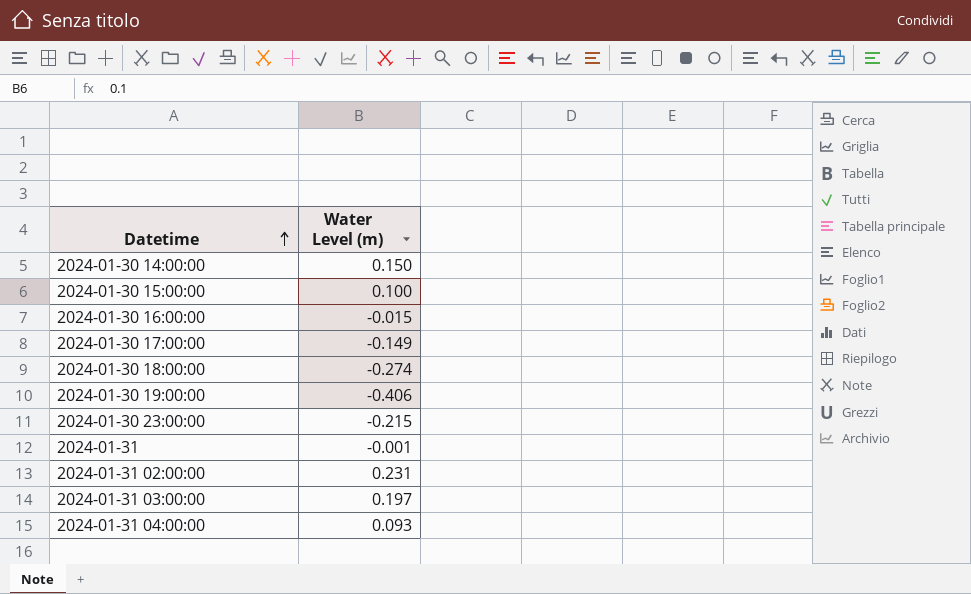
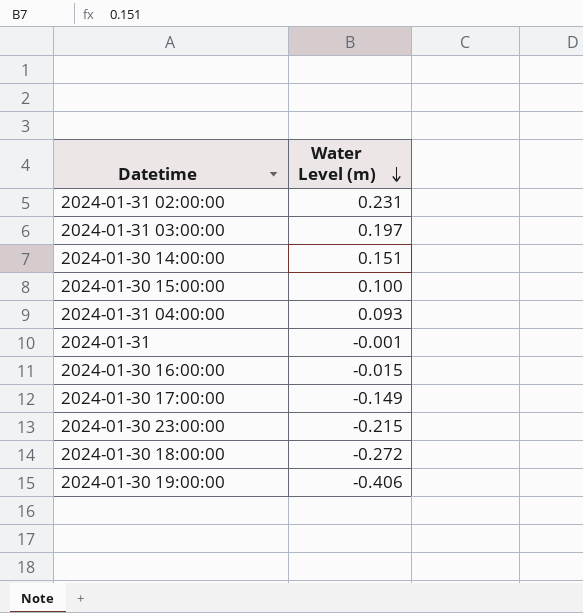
row order: Datetime ascending -> Water Level (m) descending
2024-01-30 14:00:00 | Water Level (m): 0.150 -> 0.151
2024-01-30 18:00:00 | Water Level (m): -0.274 -> -0.272

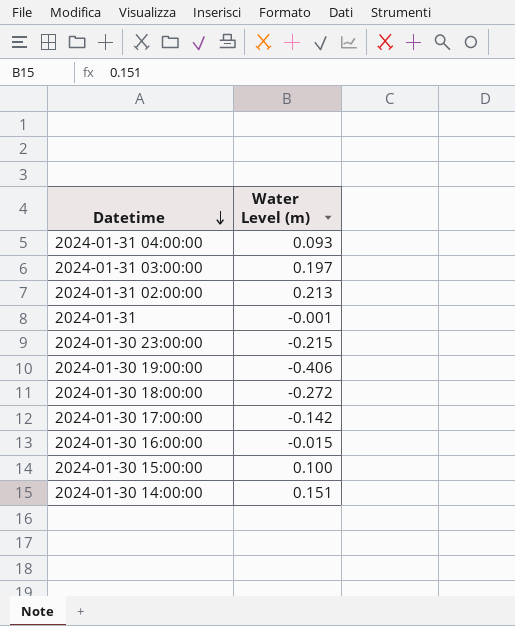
row order: Water Level (m) descending -> Datetime descending
2024-01-31 02:00:00 | Water Level (m): 0.231 -> 0.213
2024-01-30 17:00:00 | Water Level (m): -0.149 -> -0.142

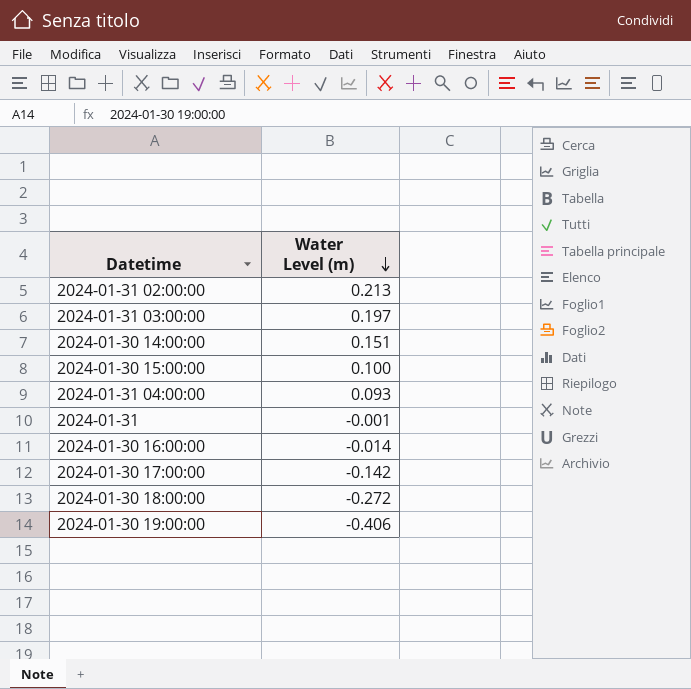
row order: Datetime descending -> Water Level (m) descending
row 2024-01-30 23:00:00: -0.215 -> none
2024-01-30 16:00:00 | Water Level (m): -0.015 -> -0.014

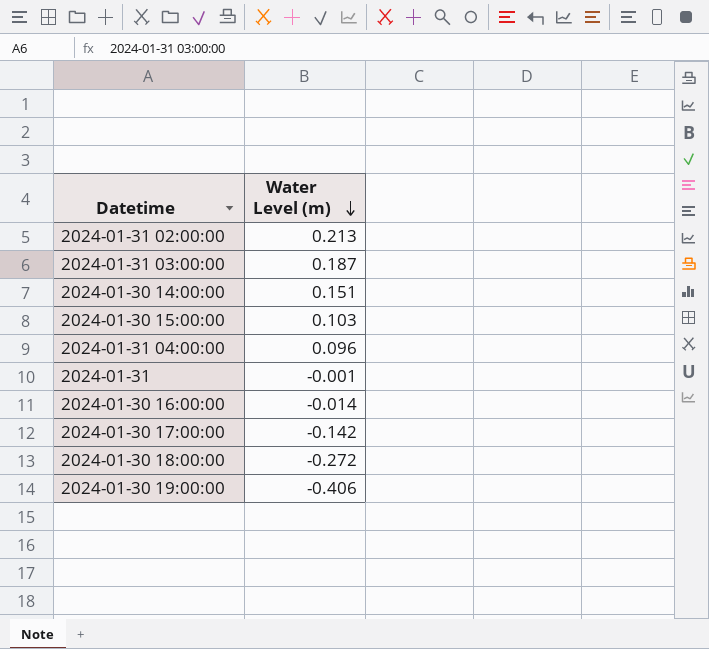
2024-01-31 03:00:00 | Water Level (m): 0.197 -> 0.187
2024-01-30 15:00:00 | Water Level (m): 0.100 -> 0.103
2024-01-31 04:00:00 | Water Level (m): 0.093 -> 0.096

